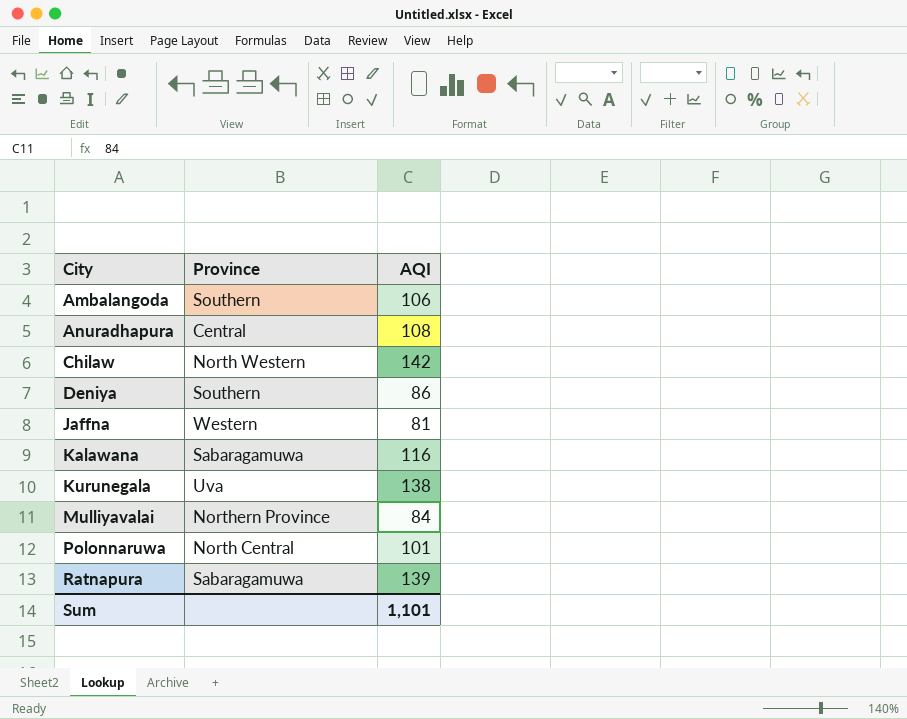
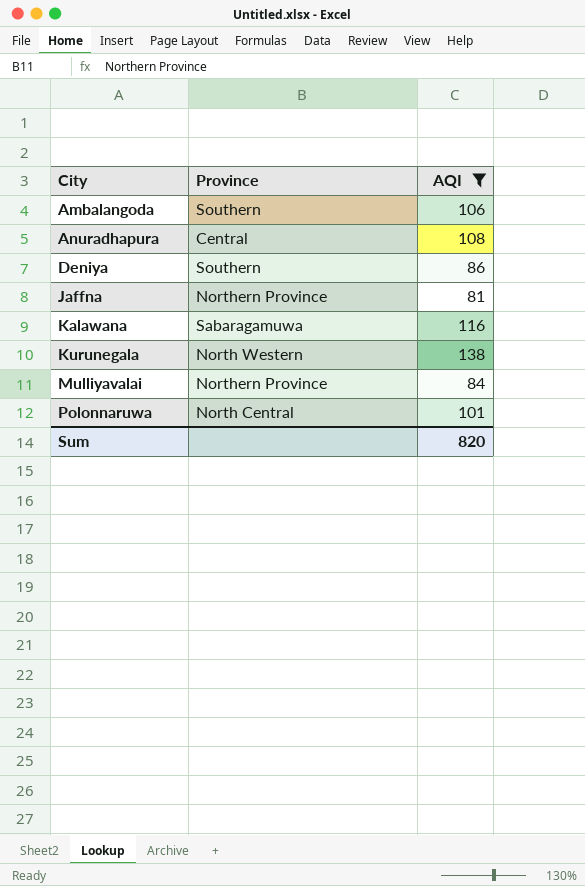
filter: none -> AQI <= 138
Jaffna | Province: Western -> Northern Province
Kurunegala | Province: Uva -> North Western
Sum | AQI: 1,101 -> 820

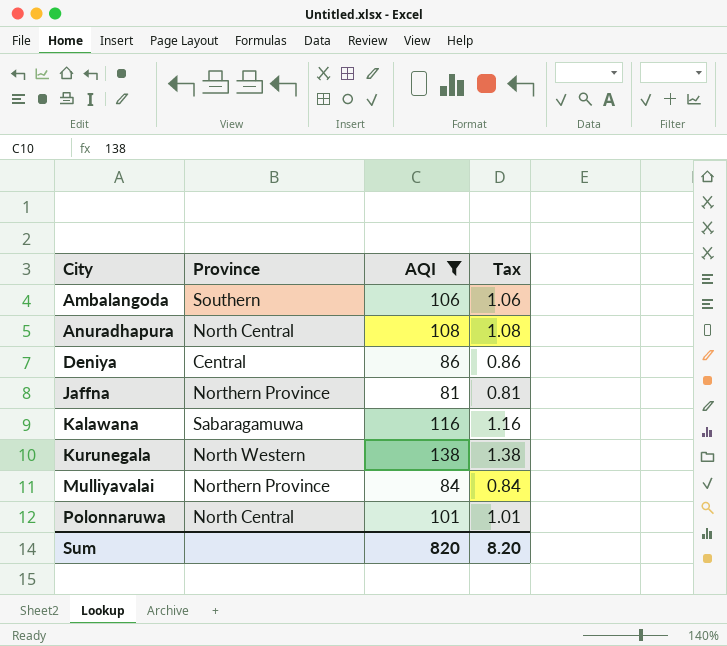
column Tax | formula: none -> [AQI] * 0.01
Anuradhapura | Province: Central -> North Central
Deniya | Province: Southern -> Central

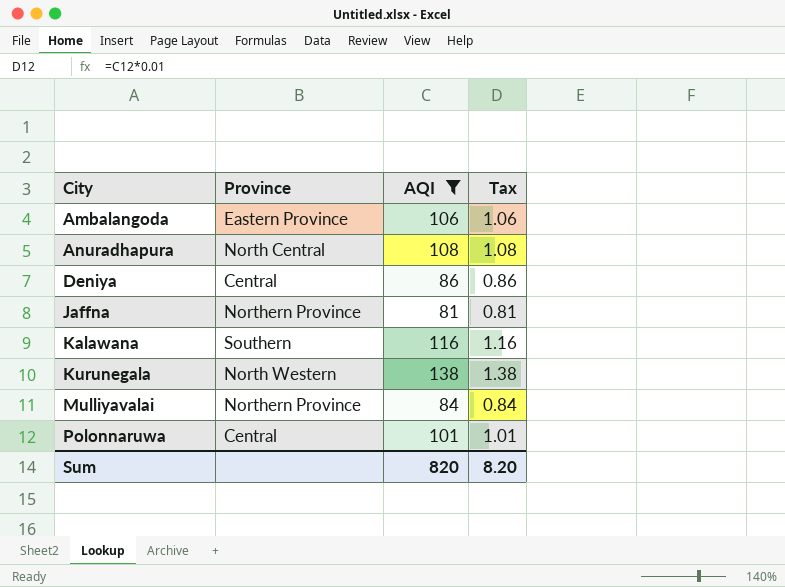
Ambalangoda | Province: Southern -> Eastern Province
Kalawana | Province: Sabaragamuwa -> Southern
Polonnaruwa | Province: North Central -> Central

